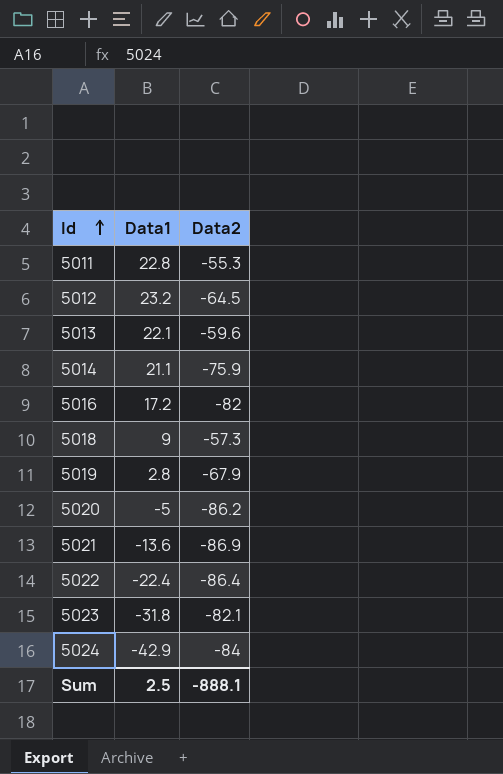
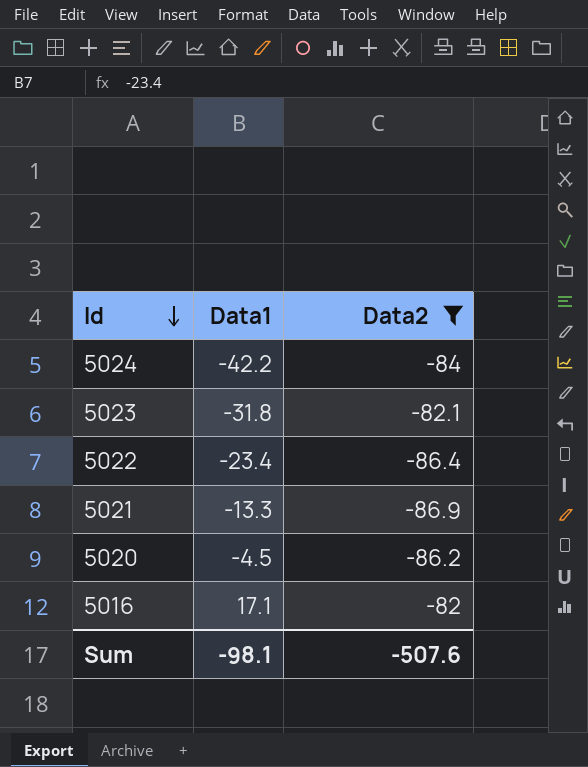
filter: none -> Data2 <= -82
row order: Id ascending -> Id descending
5024 | Data1: -42.9 -> -42.2
5022 | Data1: -22.4 -> -23.4
5021 | Data1: -13.6 -> -13.3
5020 | Data1: -5 -> -4.5
5016 | Data1: 17.2 -> 17.1
Sum | Data1: 2.5 -> -98.1
Sum | Data2: -888.1 -> -507.6

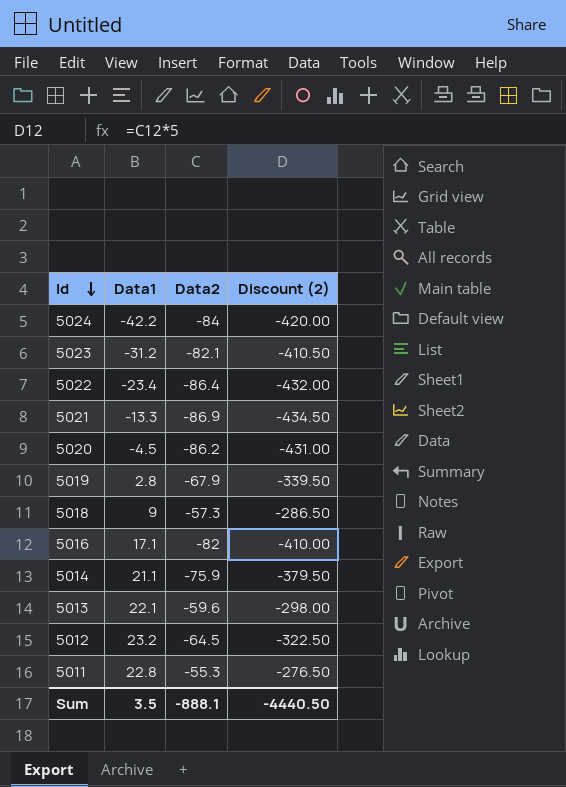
filter: Data2 <= -82 -> none
column Discount (2) | formula: none -> [Data2] * 5
5023 | Data1: -31.8 -> -31.2
Sum | Data1: -98.1 -> 3.5
Sum | Data2: -507.6 -> -888.1

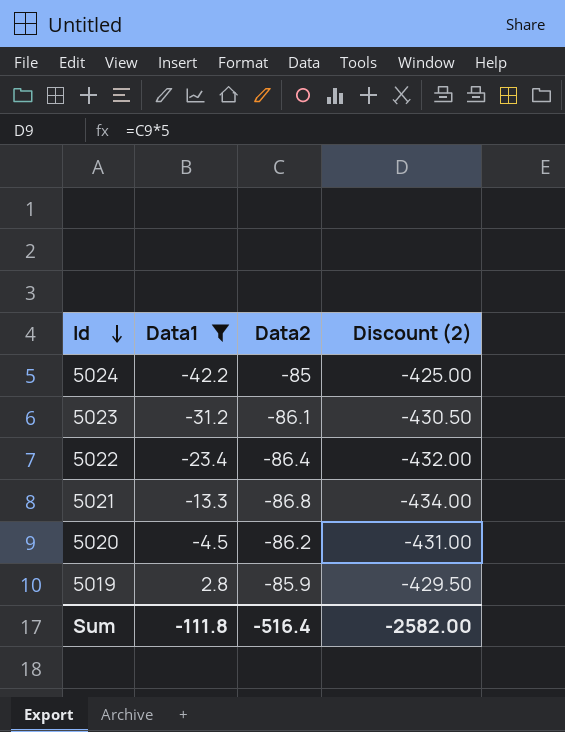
filter: none -> Data1 <= 2.8
5024 | Data2: -84 -> -85
5024 | Discount (2): -420.00 -> -425.00
5023 | Data2: -82.1 -> -86.1
5023 | Discount (2): -410.50 -> -430.50
5021 | Data2: -86.9 -> -86.8
5021 | Discount (2): -434.50 -> -434.00
5019 | Data2: -67.9 -> -85.9
5019 | Discount (2): -339.50 -> -429.50
Sum | Data1: 3.5 -> -111.8
Sum | Data2: -888.1 -> -516.4
Sum | Discount (2): -4440.50 -> -2582.00

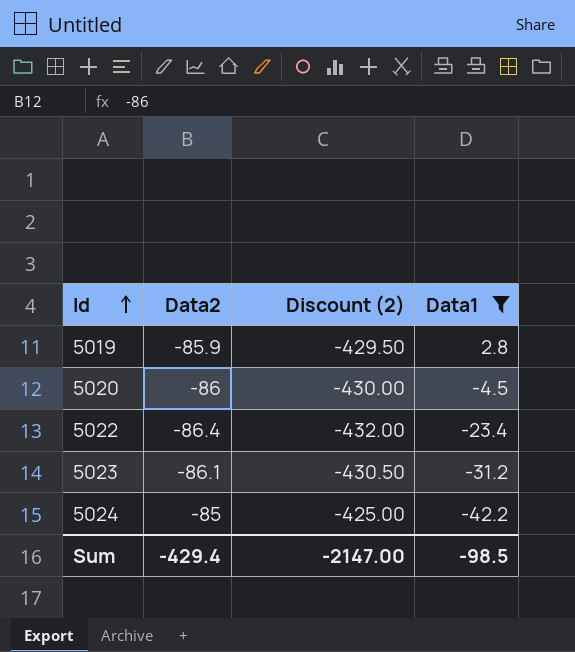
row order: Id descending -> Id ascending
column Data1 | position: 2 -> 4
row 5021: -13.3 | -86.8 | -434.00 -> none
5020 | Data2: -86.2 -> -86
5020 | Discount (2): -431.00 -> -430.00
Sum | Data2: -516.4 -> -429.4
Sum | Discount (2): -2582.00 -> -2147.00
Sum | Data1: -111.8 -> -98.5

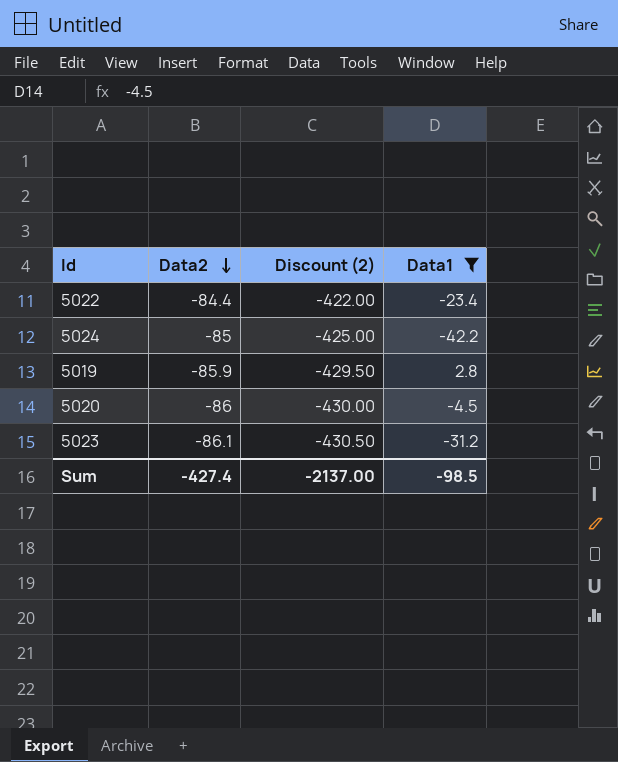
row order: Id ascending -> Data2 descending
5022 | Data2: -86.4 -> -84.4
5022 | Discount (2): -432.00 -> -422.00
Sum | Data2: -429.4 -> -427.4
Sum | Discount (2): -2147.00 -> -2137.00

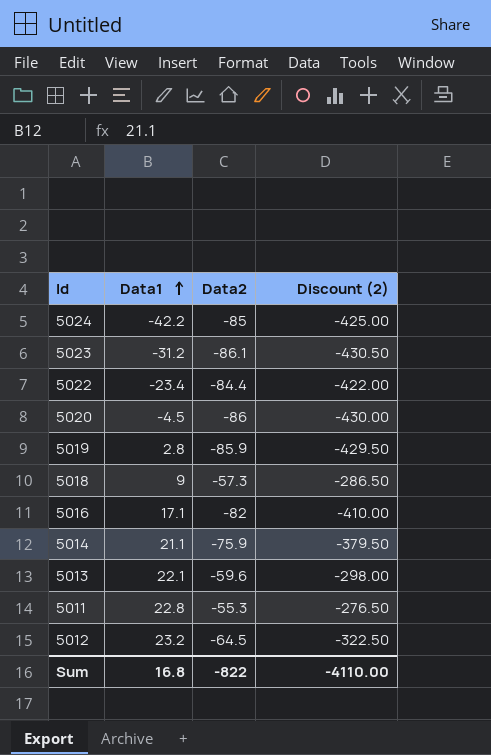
filter: Data1 <= 2.8 -> none
row order: Data2 descending -> Data1 ascending
column Data1 | position: 4 -> 2
Sum | Data1: -98.5 -> 16.8
Sum | Data2: -427.4 -> -822
Sum | Discount (2): -2137.00 -> -4110.00

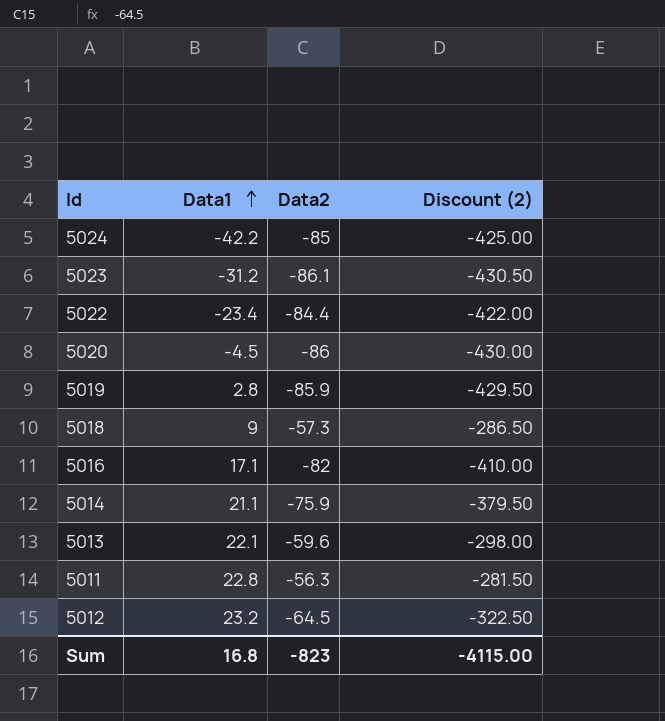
5011 | Data2: -55.3 -> -56.3
5011 | Discount (2): -276.50 -> -281.50
Sum | Data2: -822 -> -823
Sum | Discount (2): -4110.00 -> -4115.00

